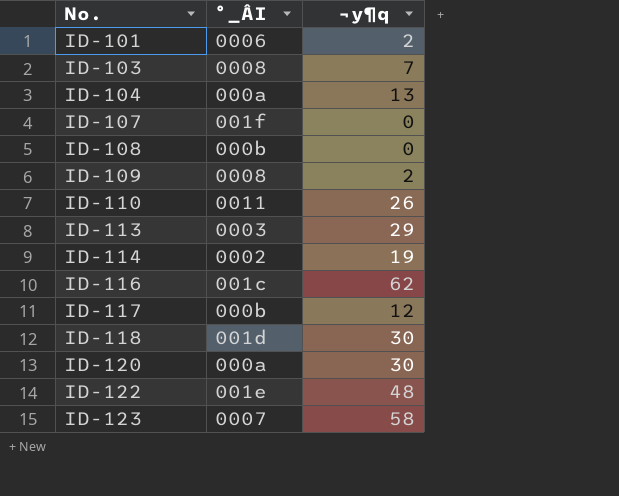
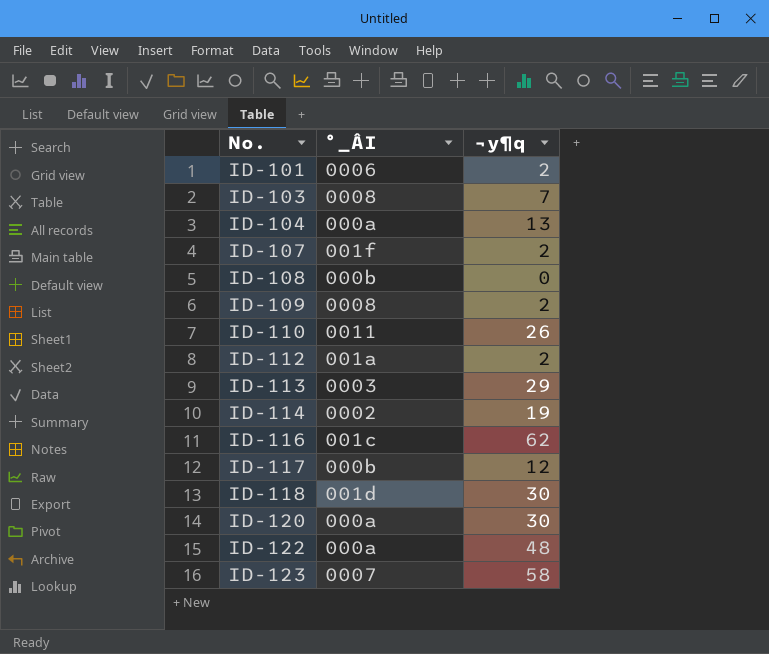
ID-107 | ¬y¶q: 0 -> 2
row ID-112: none -> 001a | 2
ID-122 | °_ÂI: 001e -> 000a

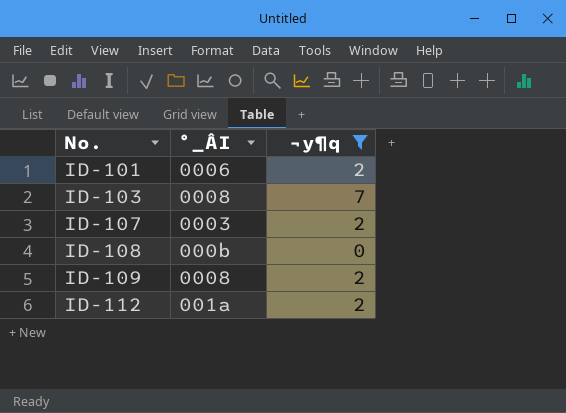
filter: none -> ¬y¶q <= 7
ID-107 | °_ÂI: 001f -> 0003

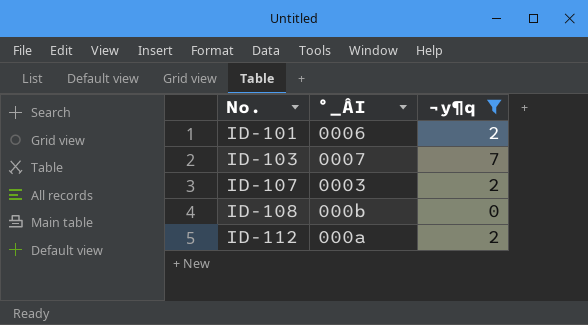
row ID-109: 0008 | 2 -> none
ID-103 | °_ÂI: 0008 -> 0007
ID-112 | °_ÂI: 001a -> 000a

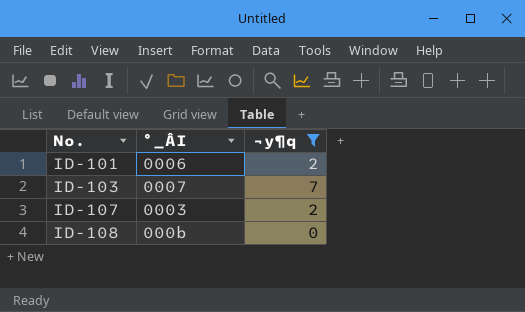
row ID-112: 000a | 2 -> none

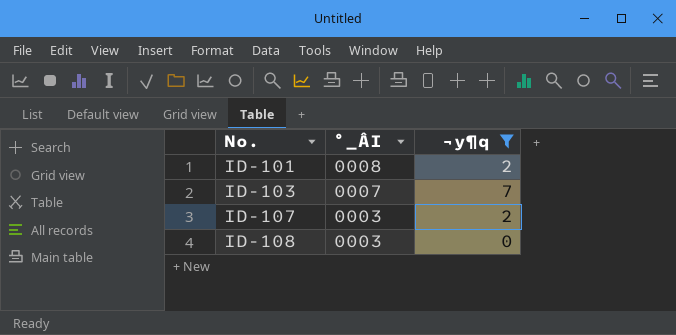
ID-101 | °_ÂI: 0006 -> 0008
ID-108 | °_ÂI: 000b -> 0003

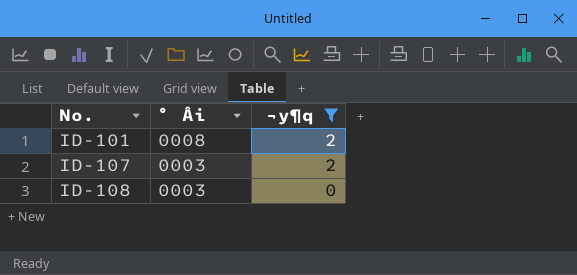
column name: °_ÂI -> ° Âi
row ID-103: 0007 | 7 -> none

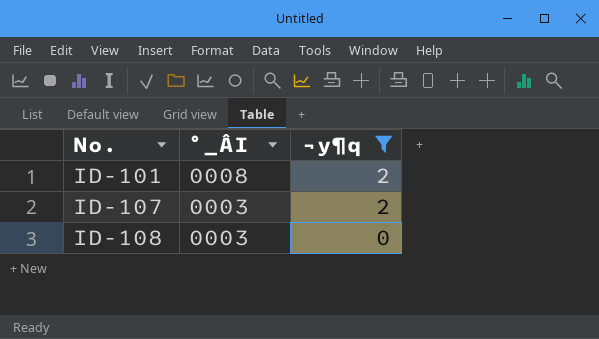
column name: ° Âi -> °_ÂI

